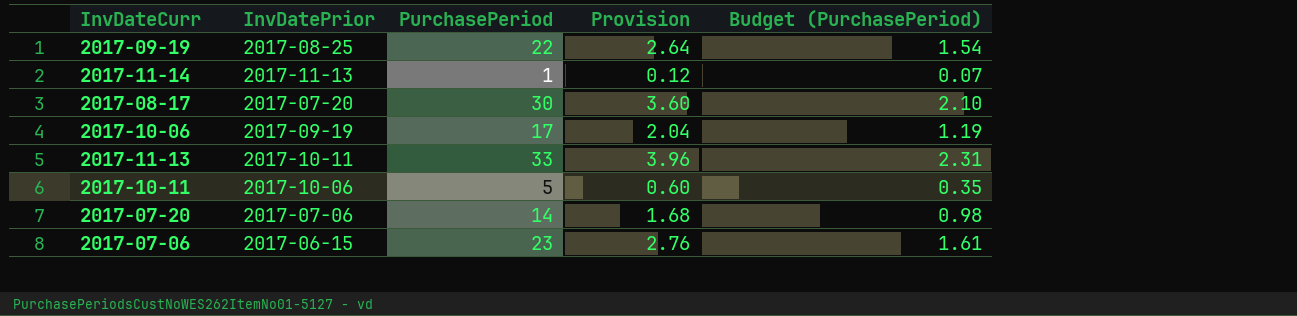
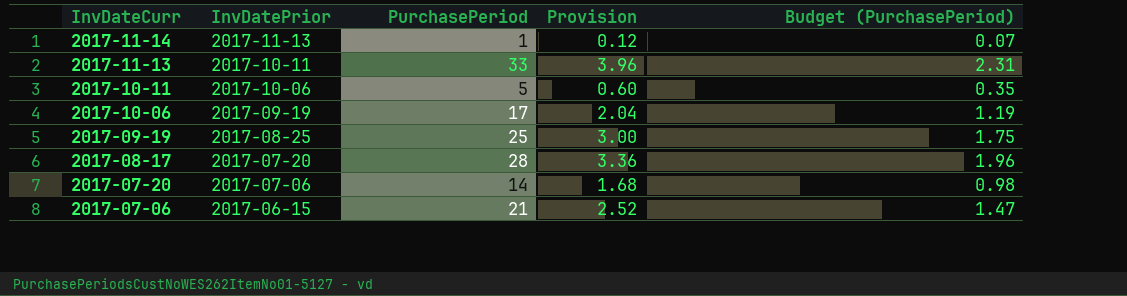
row order: none -> InvDateCurr descending
2017-09-19 | PurchasePeriod: 22 -> 25
2017-09-19 | Provision: 2.64 -> 3.00
2017-09-19 | Budget (PurchasePeriod): 1.54 -> 1.75
2017-08-17 | PurchasePeriod: 30 -> 28
2017-08-17 | Provision: 3.60 -> 3.36
2017-08-17 | Budget (PurchasePeriod): 2.10 -> 1.96
2017-07-06 | PurchasePeriod: 23 -> 21
2017-07-06 | Provision: 2.76 -> 2.52
2017-07-06 | Budget (PurchasePeriod): 1.61 -> 1.47

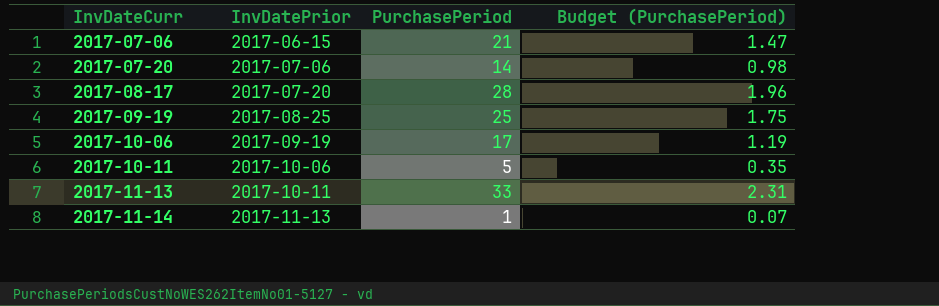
row order: InvDateCurr descending -> InvDateCurr ascending
column Provision | formula: [PurchasePeriod] * 0.12 -> none

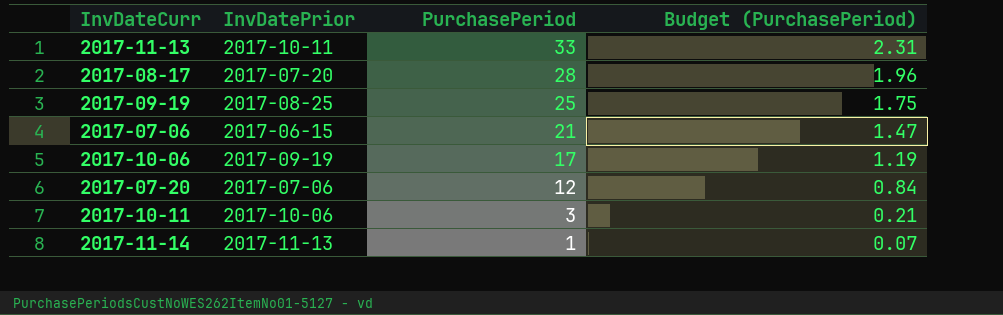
row order: InvDateCurr ascending -> PurchasePeriod descending
2017-07-20 | PurchasePeriod: 14 -> 12
2017-07-20 | Budget (PurchasePeriod): 0.98 -> 0.84
2017-10-11 | PurchasePeriod: 5 -> 3
2017-10-11 | Budget (PurchasePeriod): 0.35 -> 0.21

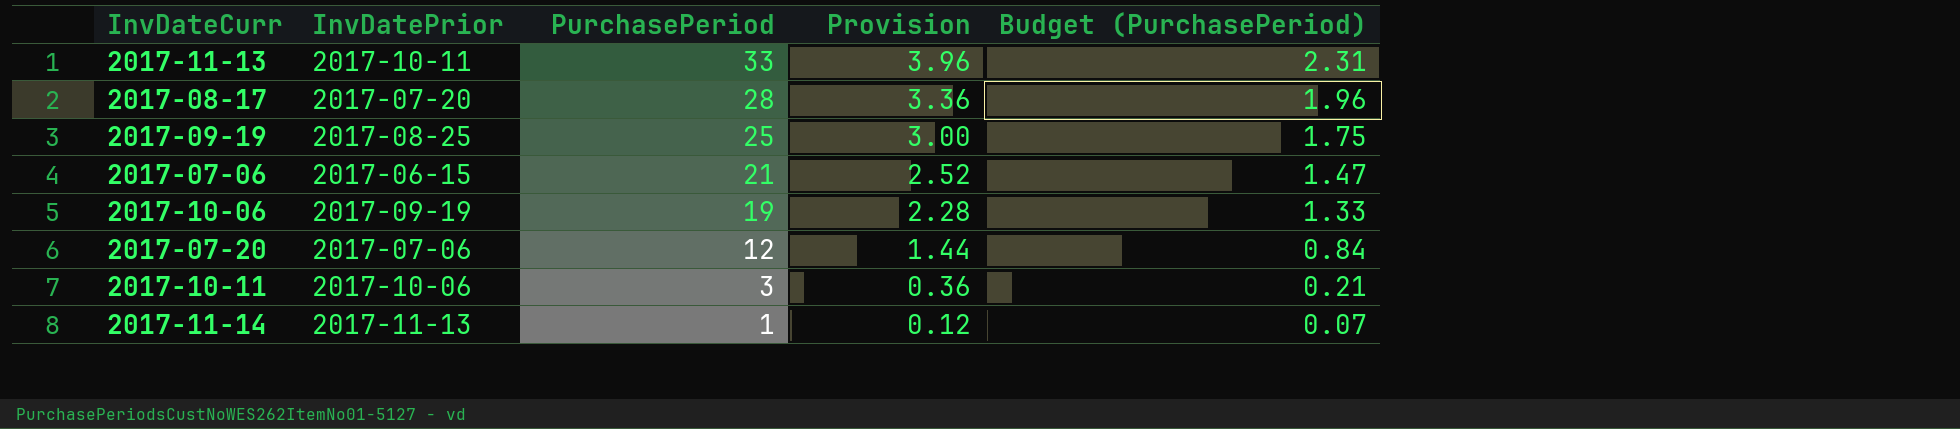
column Provision | formula: none -> [PurchasePeriod] * 0.12
2017-10-06 | PurchasePeriod: 17 -> 19
2017-10-06 | Budget (PurchasePeriod): 1.19 -> 1.33

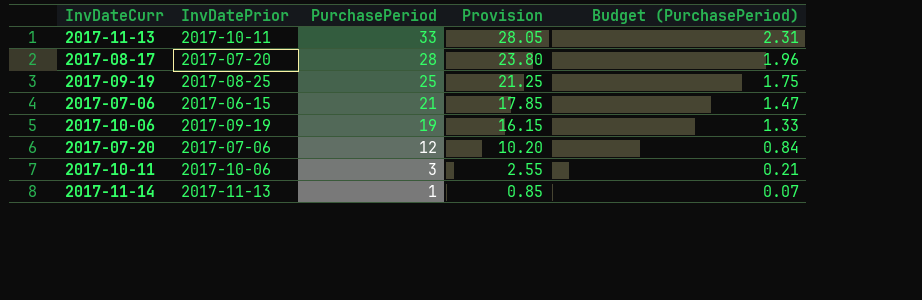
column Provision | formula: [PurchasePeriod] * 0.12 -> [PurchasePeriod] * 0.85

